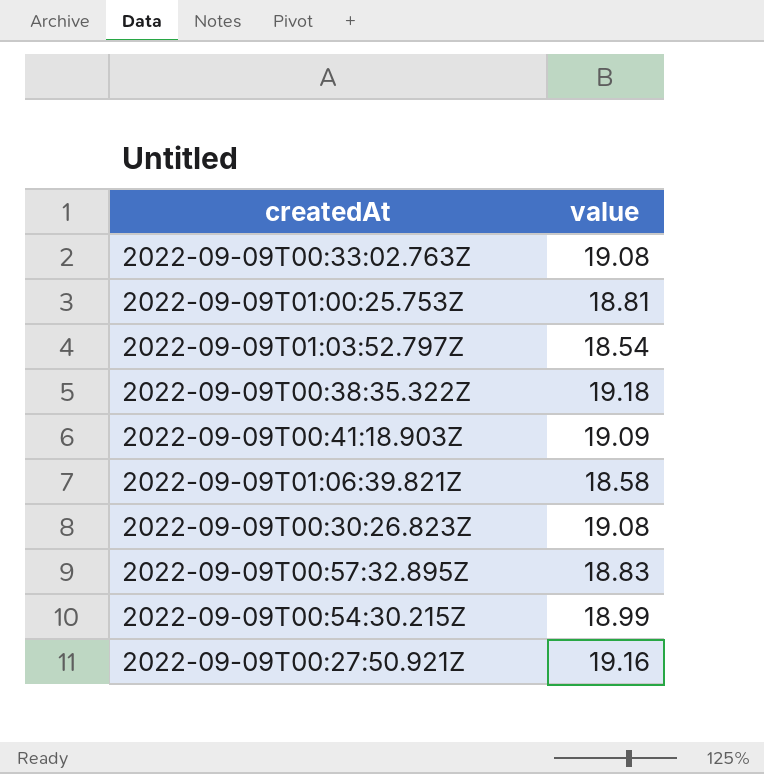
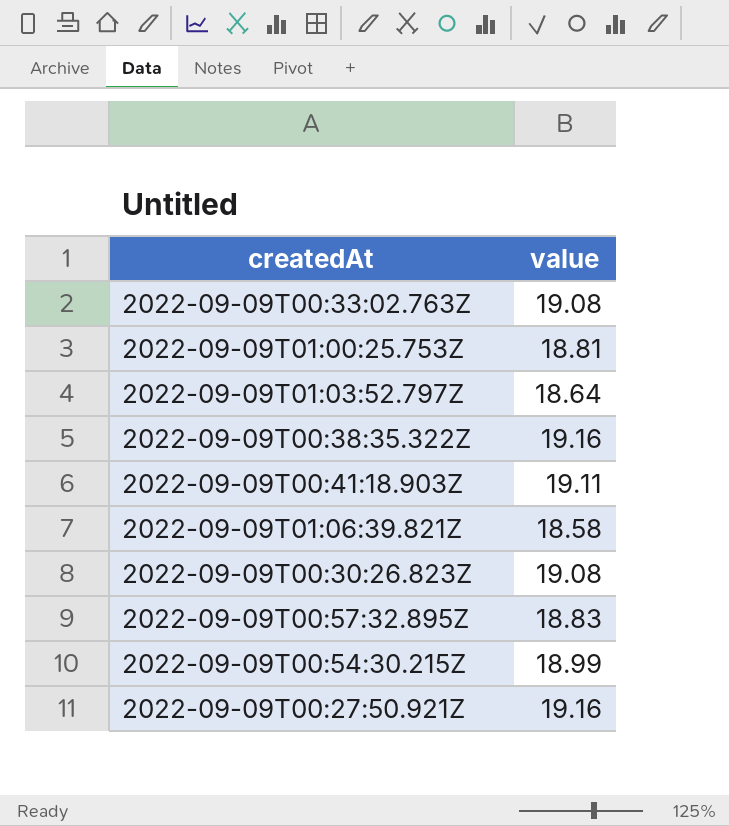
2022-09-09T01:03:52.797Z | value: 18.54 -> 18.64
2022-09-09T00:38:35.322Z | value: 19.18 -> 19.16
2022-09-09T00:41:18.903Z | value: 19.09 -> 19.11

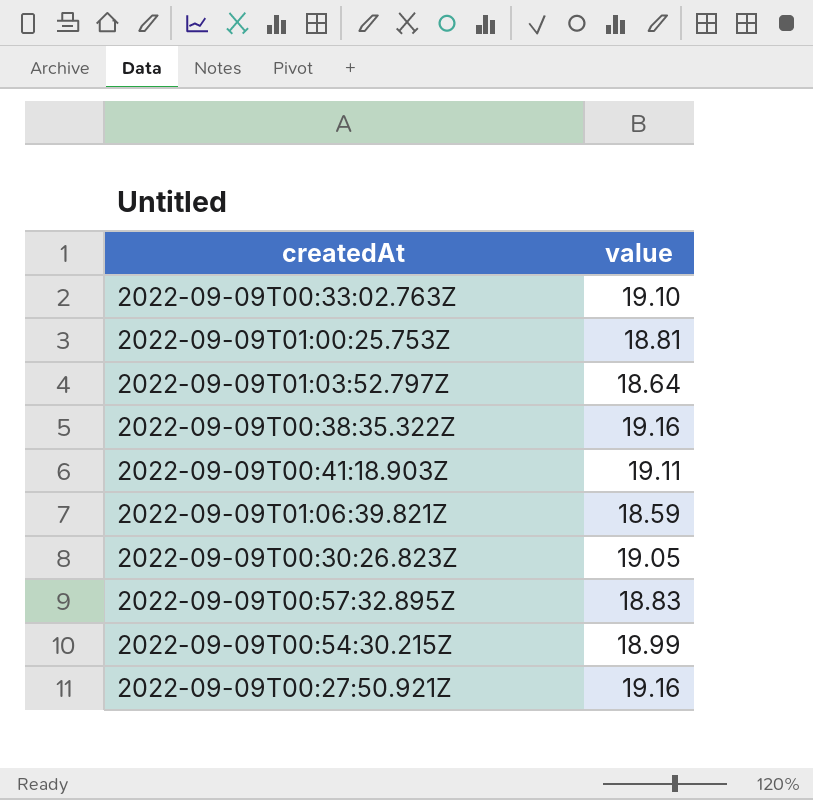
2022-09-09T00:33:02.763Z | value: 19.08 -> 19.10
2022-09-09T01:06:39.821Z | value: 18.58 -> 18.59
2022-09-09T00:30:26.823Z | value: 19.08 -> 19.05

